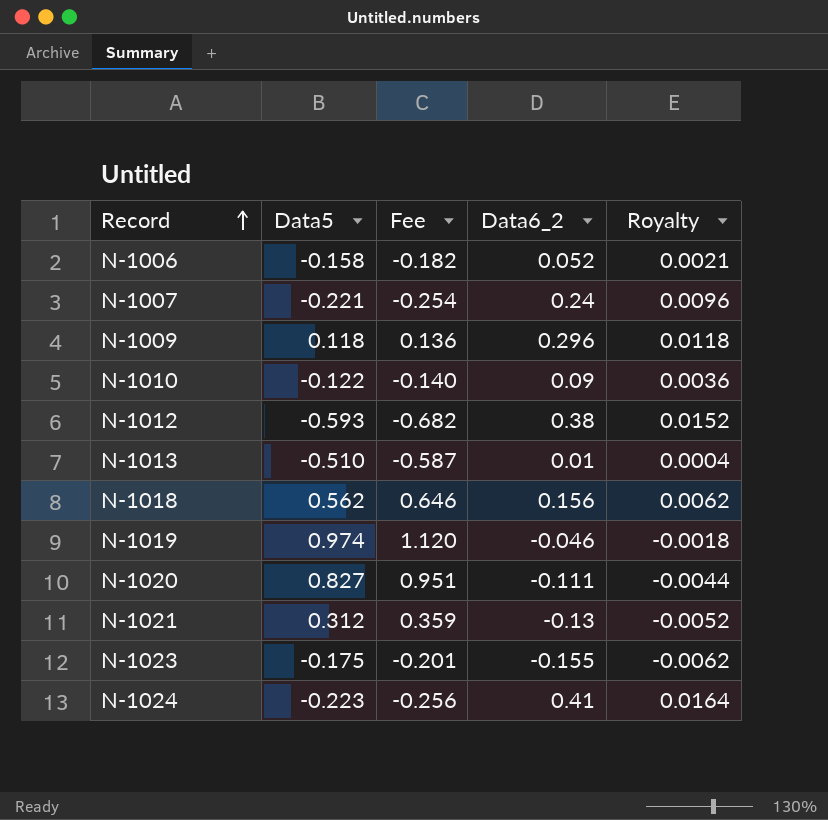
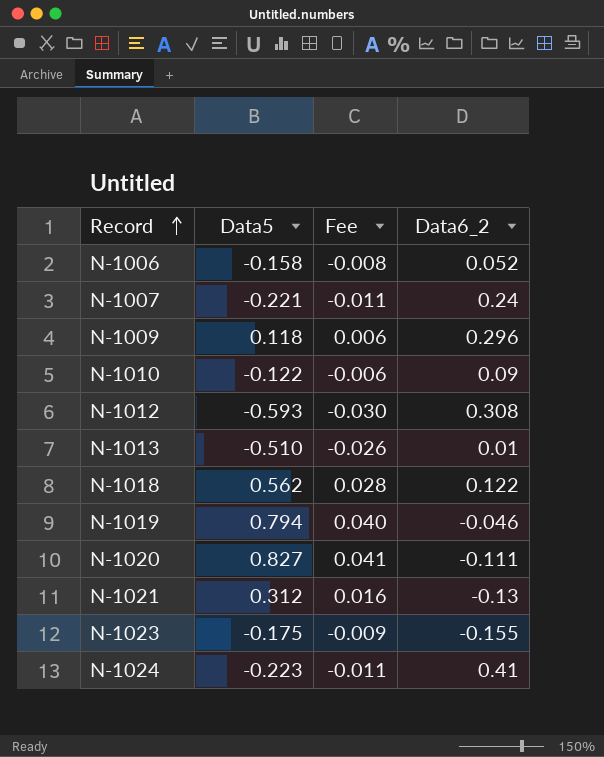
column Royalty | formula: [Data6_2] * 0.04 -> none
column Fee | formula: [Data5] * 1.15 -> [Data5] * 0.05
N-1012 | Data6_2: 0.38 -> 0.308
N-1018 | Data6_2: 0.156 -> 0.122
N-1019 | Data5: 0.974 -> 0.794

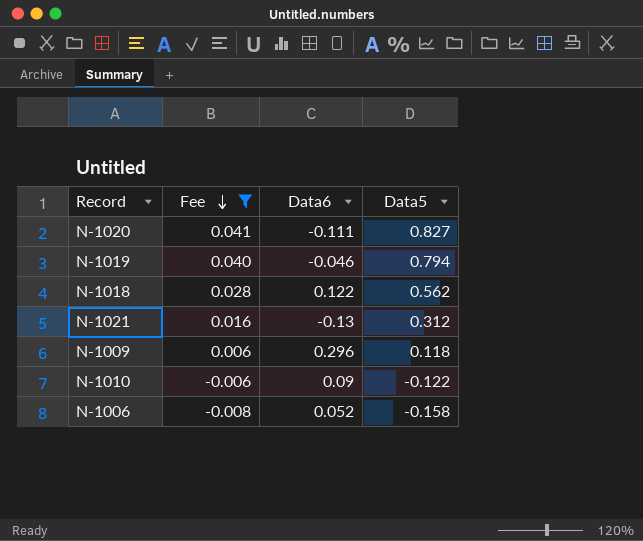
filter: none -> Fee >= -0.008
row order: Record ascending -> Fee descending
column name: Data6_2 -> Data6
column Data5 | position: 2 -> 4

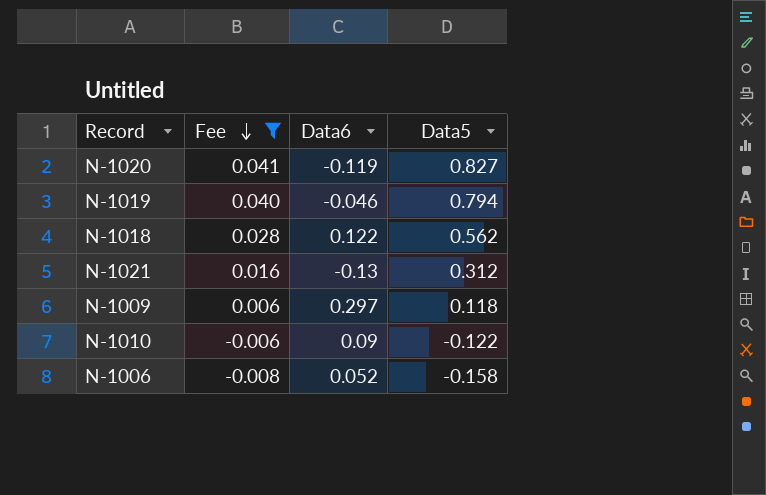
N-1020 | Data6: -0.111 -> -0.119
N-1009 | Data6: 0.296 -> 0.297

